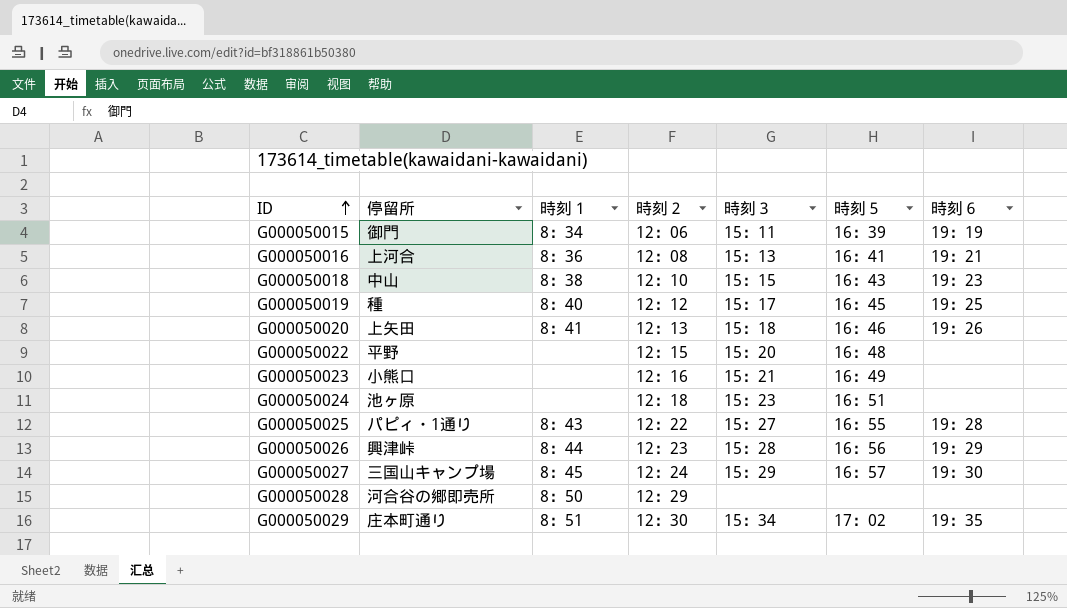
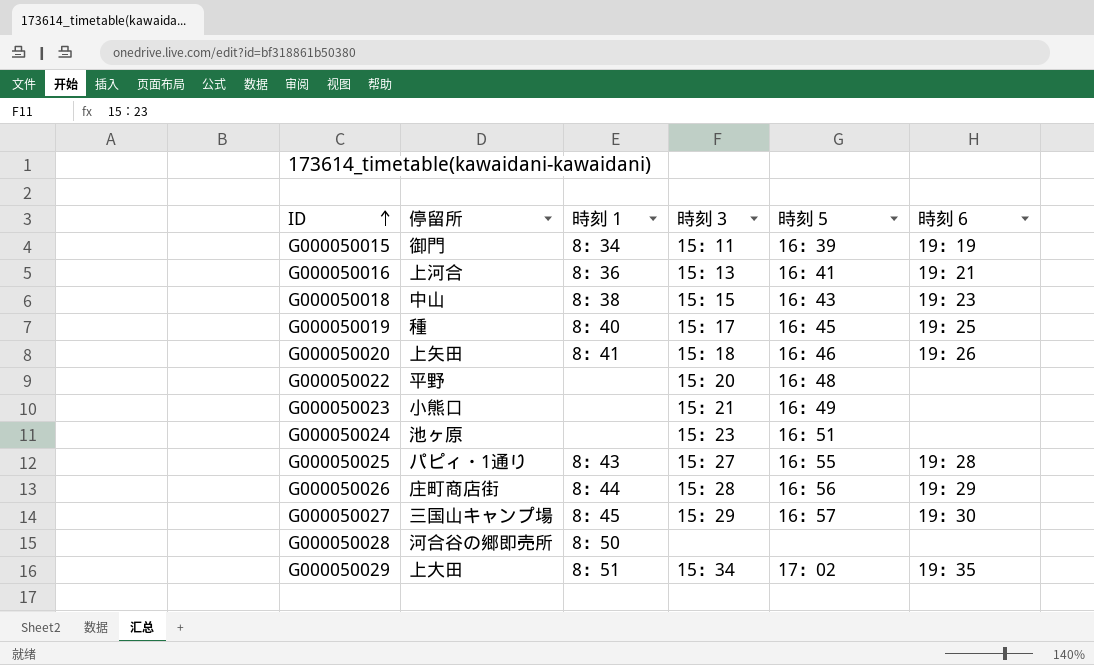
column 時刻２ | position: 4 -> none
G000050026 | 停留所: 興津峠 -> 庄町商店街
G000050029 | 停留所: 庄本町通り -> 上大田

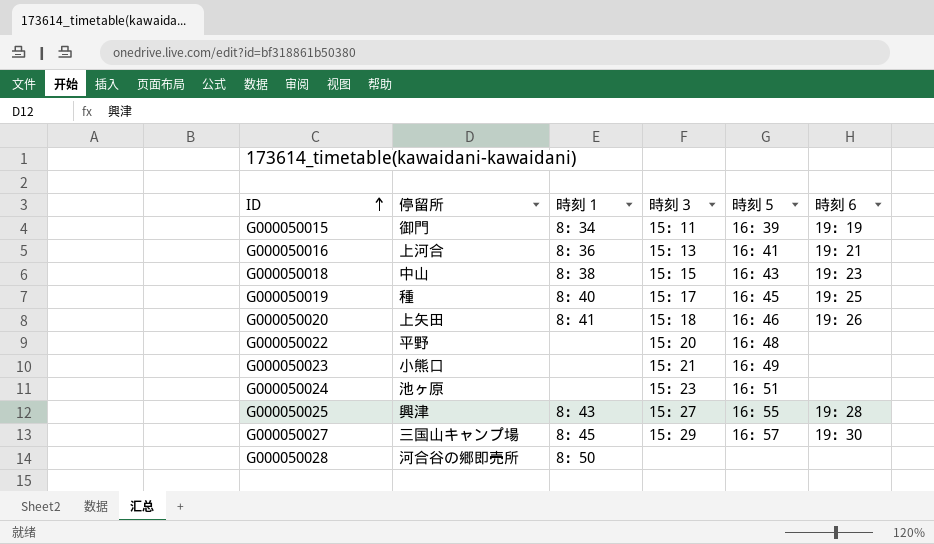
row G000050026: 庄町商店街 | 8：44 | 15：28 | 16：56 | 19：29 -> none
row G000050029: 上大田 | 8：51 | 15：34 | 17：02 | 19：35 -> none
G000050025 | 停留所: パピィ・1通り -> 興津

